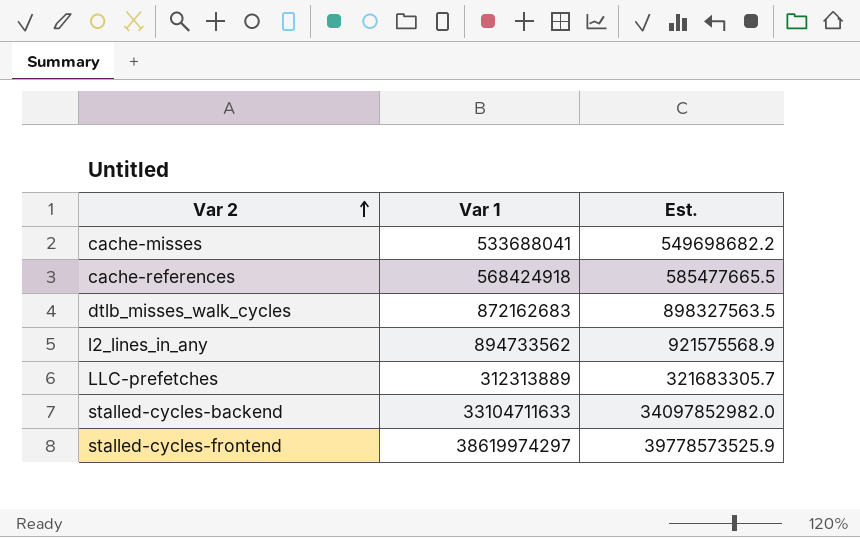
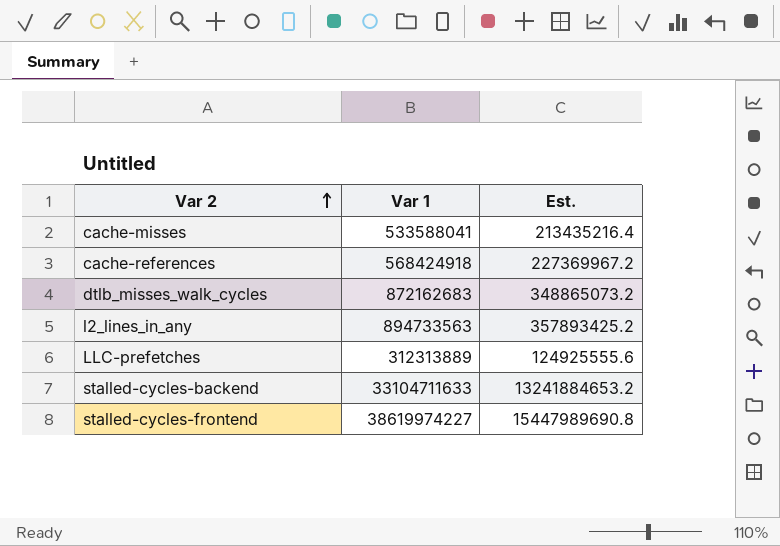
column Est. | formula: [Var 1] * 1.03 -> [Var 1] * 0.4
cache-misses | Var 1: 533688041 -> 533588041
l2_lines_in_any | Var 1: 894733562 -> 894733563
stalled-cycles-frontend | Var 1: 38619974297 -> 38619974227

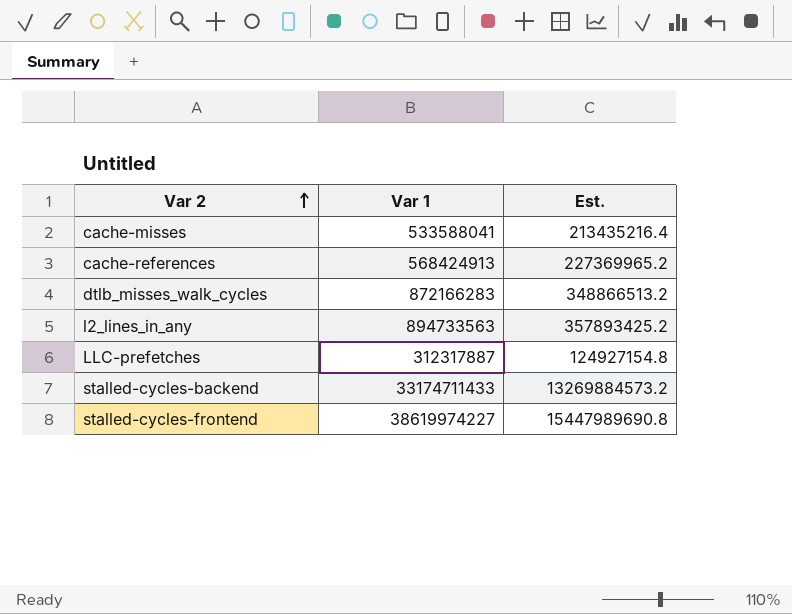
cache-references | Var 1: 568424918 -> 568424913
cache-references | Est.: 227369967.2 -> 227369965.2
dtlb_misses_walk_cycles | Var 1: 872162683 -> 872166283
dtlb_misses_walk_cycles | Est.: 348865073.2 -> 348866513.2
LLC-prefetches | Var 1: 312313889 -> 312317887
LLC-prefetches | Est.: 124925555.6 -> 124927154.8
stalled-cycles-backend | Var 1: 33104711633 -> 33174711433
stalled-cycles-backend | Est.: 13241884653.2 -> 13269884573.2

